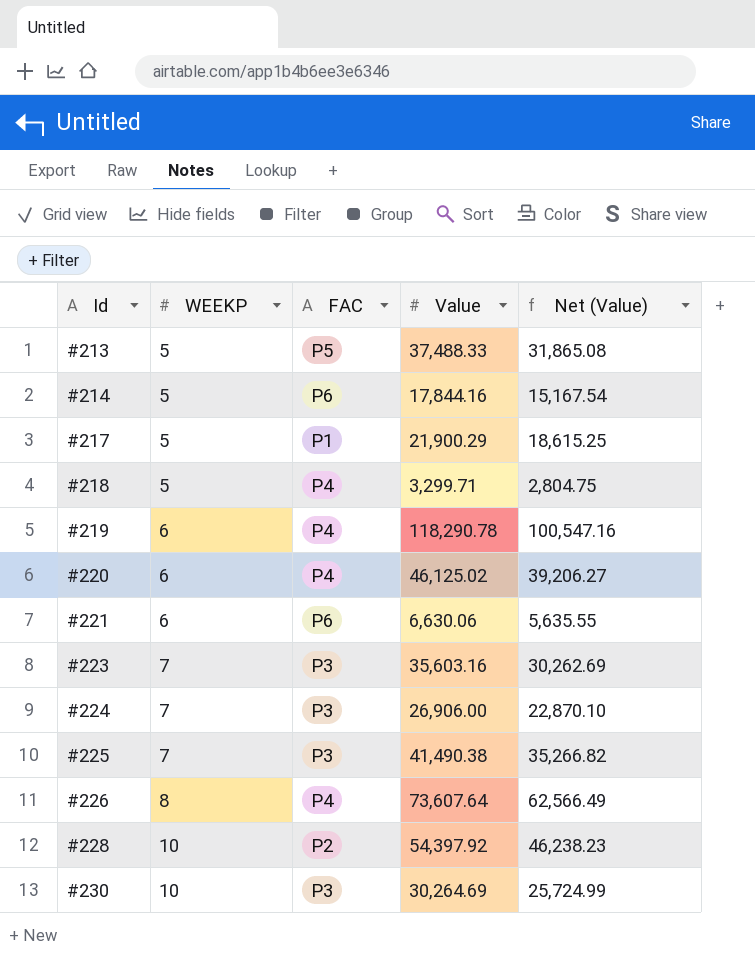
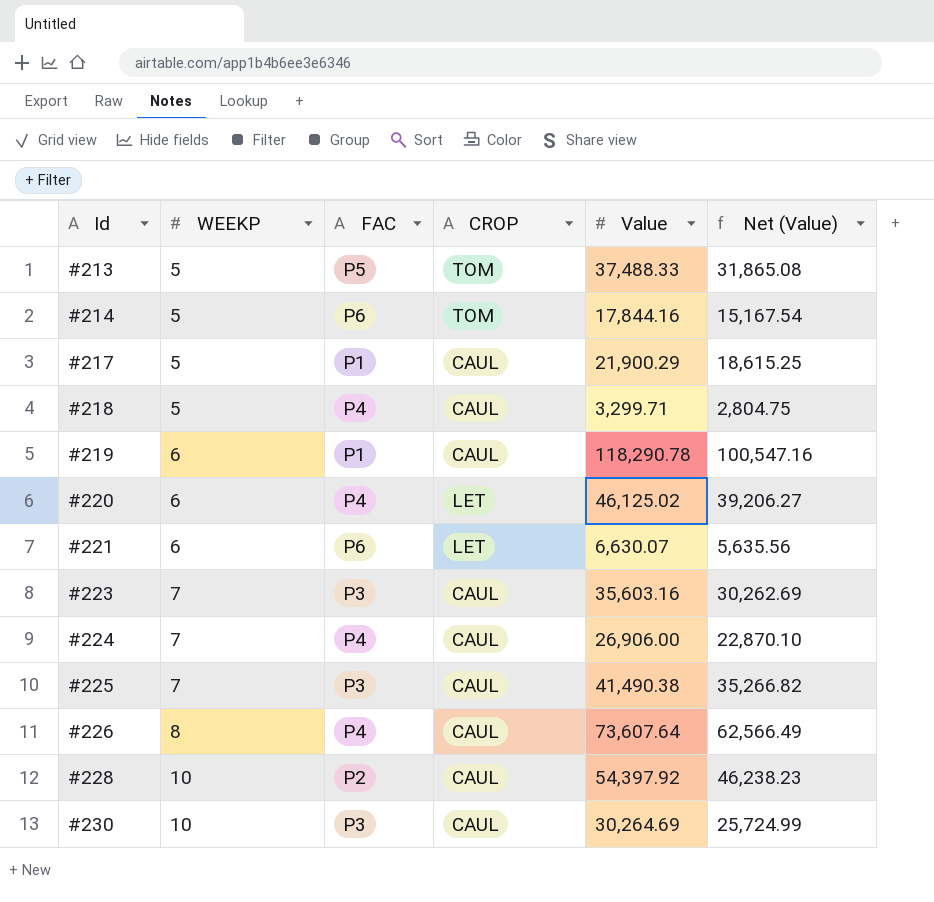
column CROP | position: none -> 4
#219 | FAC: P4 -> P1
#221 | Value: 6,630.06 -> 6,630.07
#221 | Net (Value): 5,635.55 -> 5,635.56
#224 | FAC: P3 -> P4

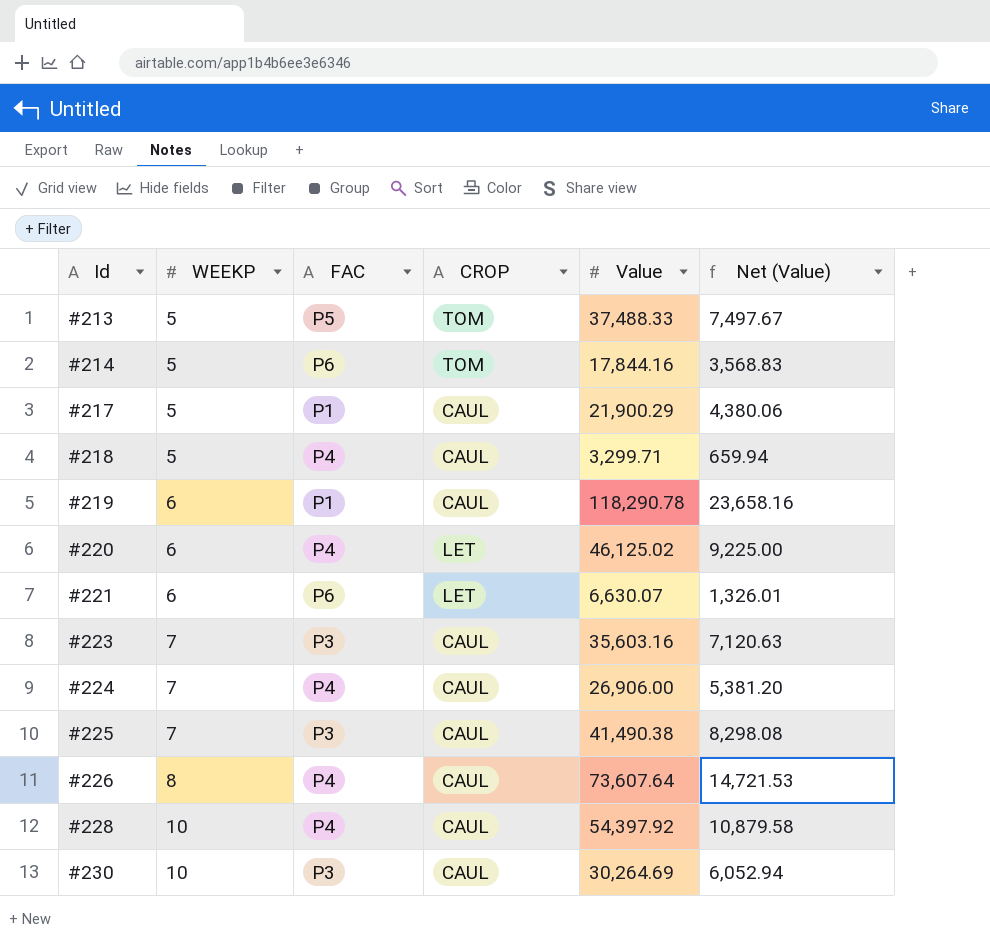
column Net (Value) | formula: [Value] * 0.85 -> [Value] * 0.2
#228 | FAC: P2 -> P4

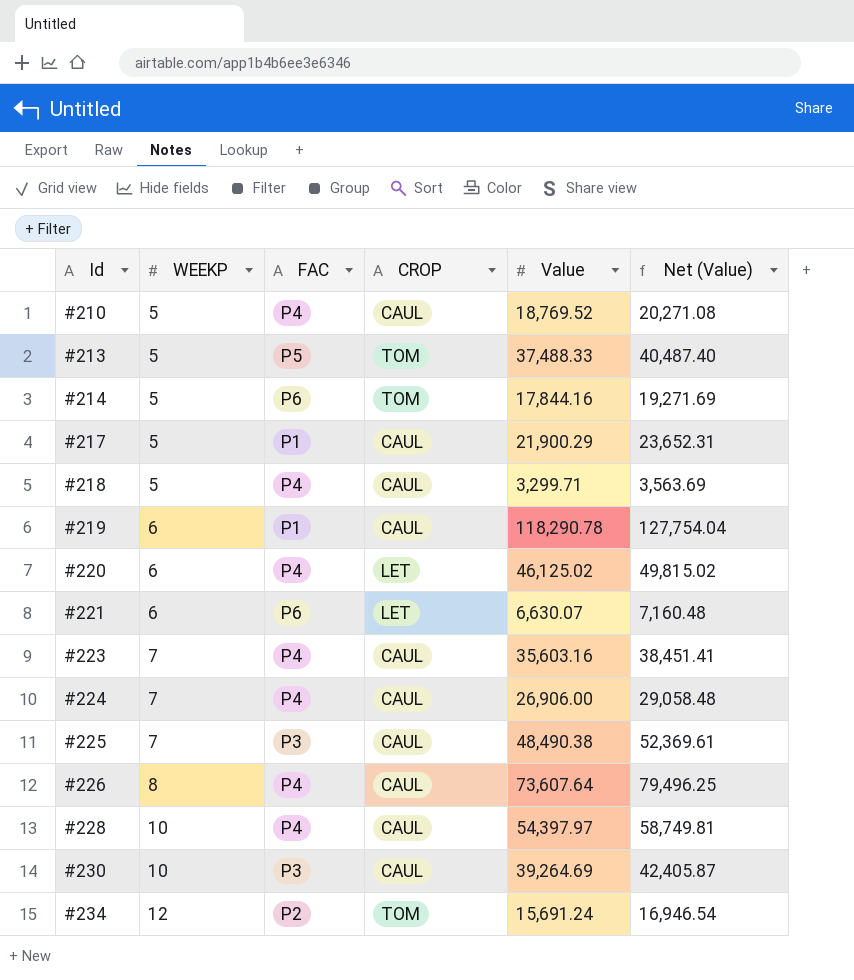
column Net (Value) | formula: [Value] * 0.2 -> [Value] * 1.08
row #210: none -> 5 | P4 | CAUL | 18,769.52 | 20,271.08
#223 | FAC: P3 -> P4
#225 | Value: 41,490.38 -> 48,490.38
#228 | Value: 54,397.92 -> 54,397.97
#230 | Value: 30,264.69 -> 39,264.69
row #234: none -> 12 | P2 | TOM | 15,691.24 | 16,946.54

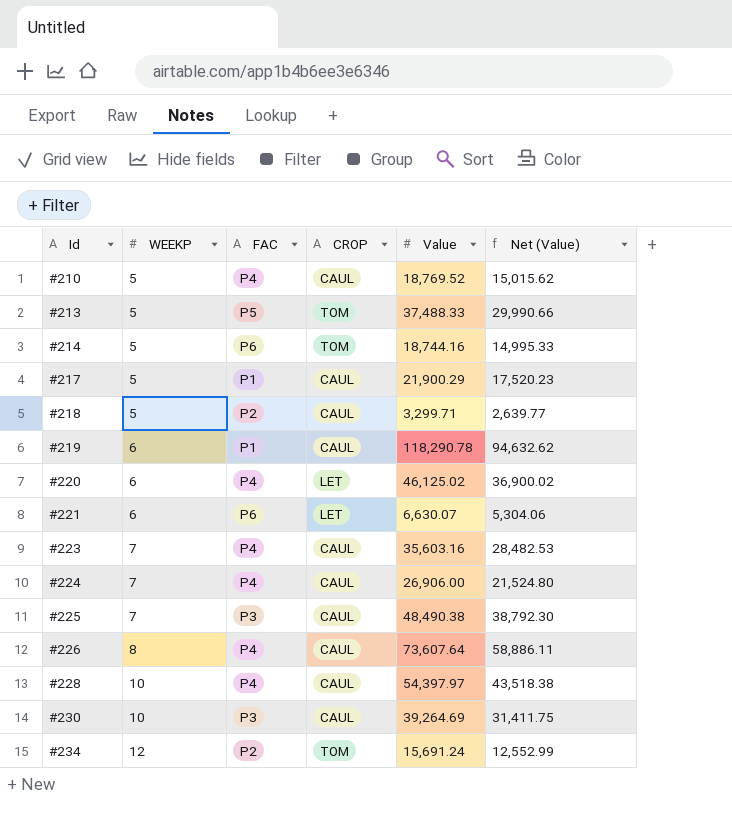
column Net (Value) | formula: [Value] * 1.08 -> [Value] * 0.8
#214 | Value: 17,844.16 -> 18,744.16
#218 | FAC: P4 -> P2

